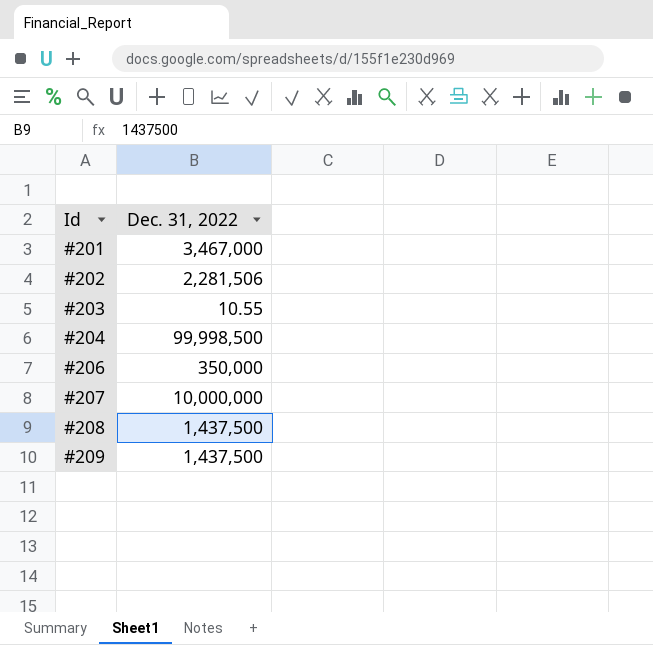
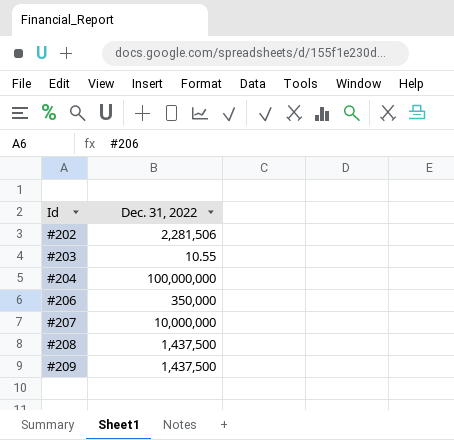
row #201: 3,467,000 -> none
#204 | Dec. 31, 2022: 99,998,500 -> 100,000,000

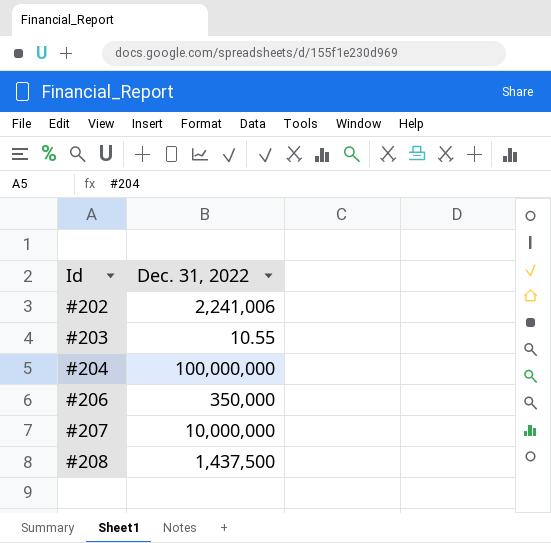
row #209: 1,437,500 -> none
#202 | Dec. 31, 2022: 2,281,506 -> 2,241,006

